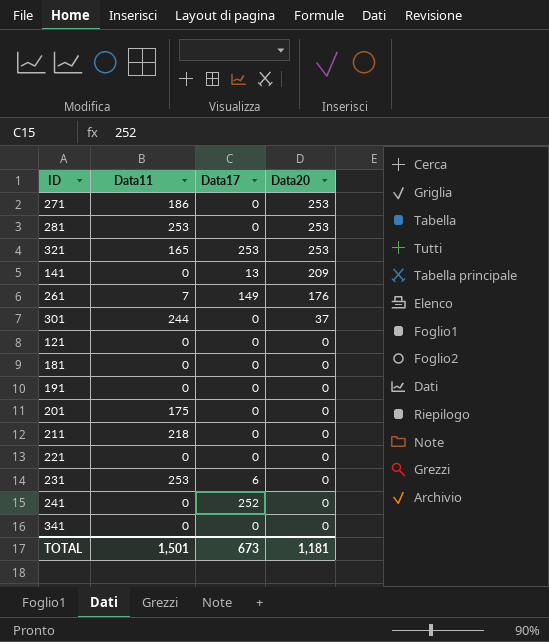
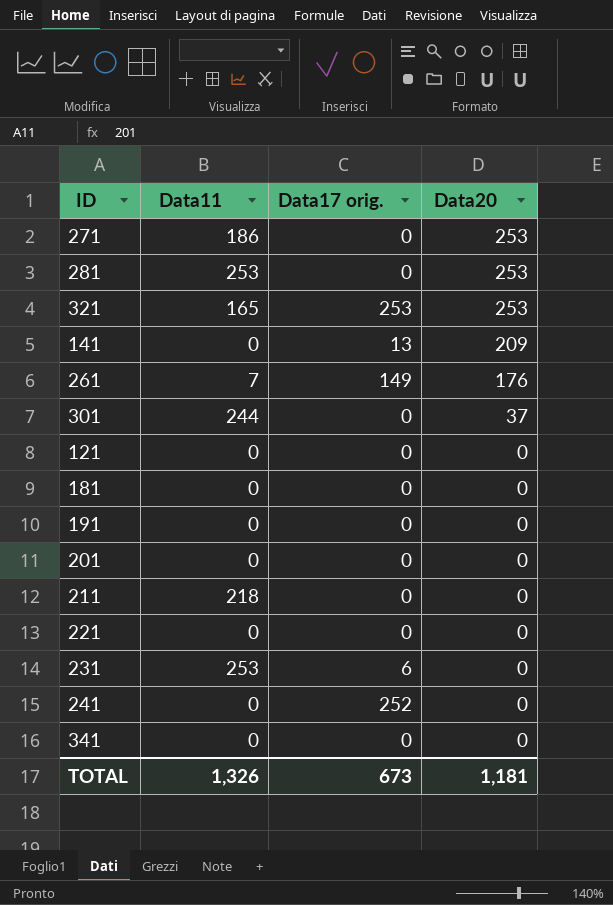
column name: Data17 -> Data17 orig.
201 | Data11: 175 -> 0
TOTAL | Data11: 1,501 -> 1,326

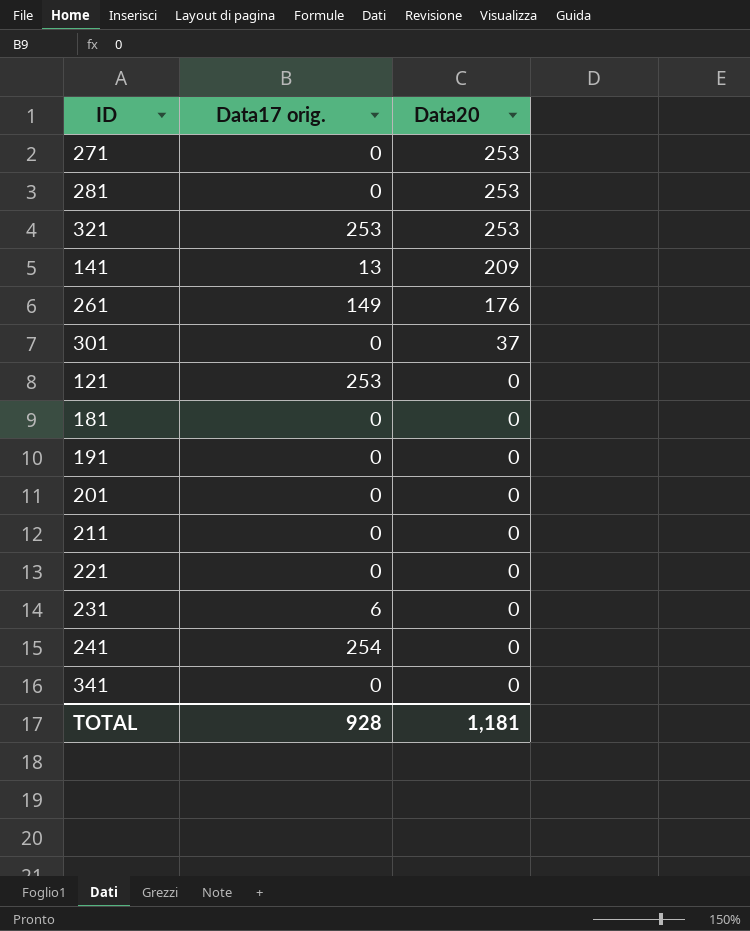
column Data11 | position: 2 -> none
121 | Data17 orig.: 0 -> 253
241 | Data17 orig.: 252 -> 254
TOTAL | Data17 orig.: 673 -> 928

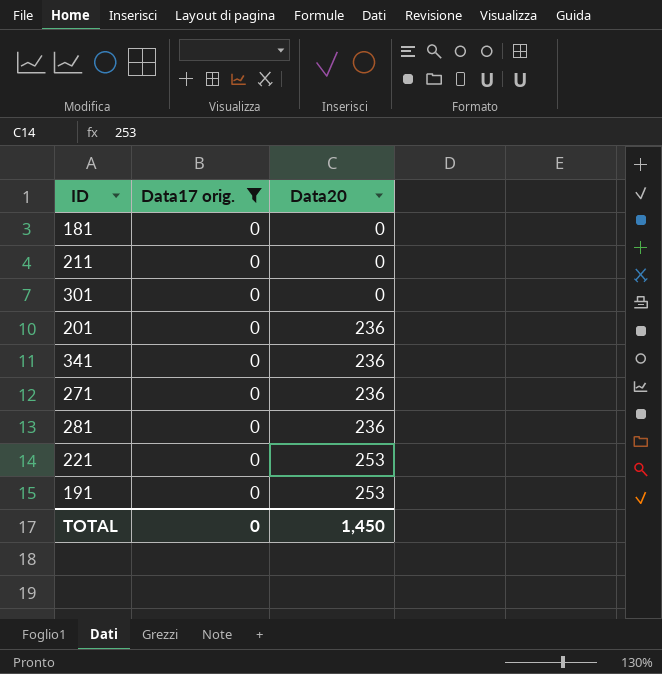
filter: none -> Data17 orig. = 0
row order: Data20 descending -> Data20 ascending
301 | Data20: 37 -> 0
201 | Data20: 0 -> 236
341 | Data20: 0 -> 236
271 | Data20: 253 -> 236
281 | Data20: 253 -> 236
221 | Data20: 0 -> 253
191 | Data20: 0 -> 253
TOTAL | Data17 orig.: 928 -> 0
TOTAL | Data20: 1,181 -> 1,450

